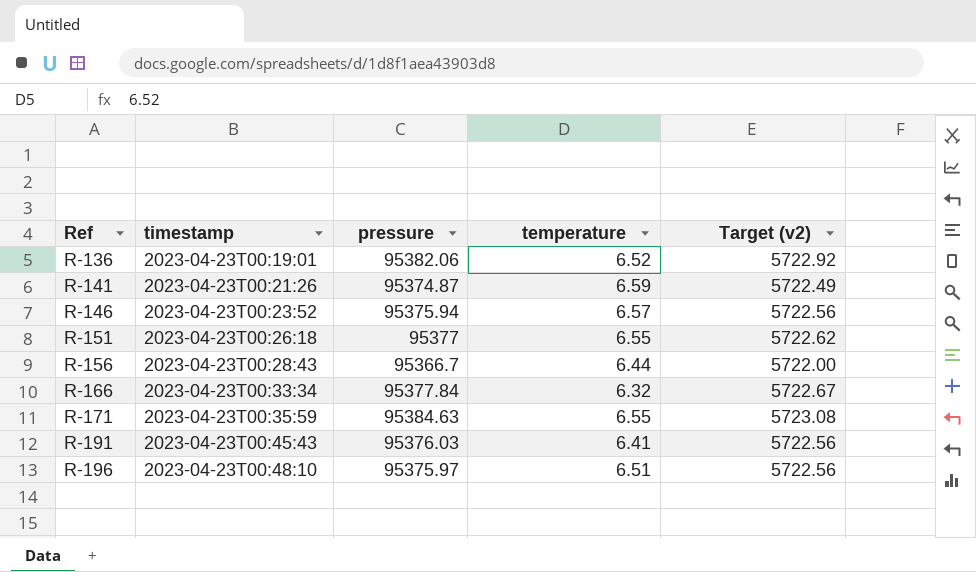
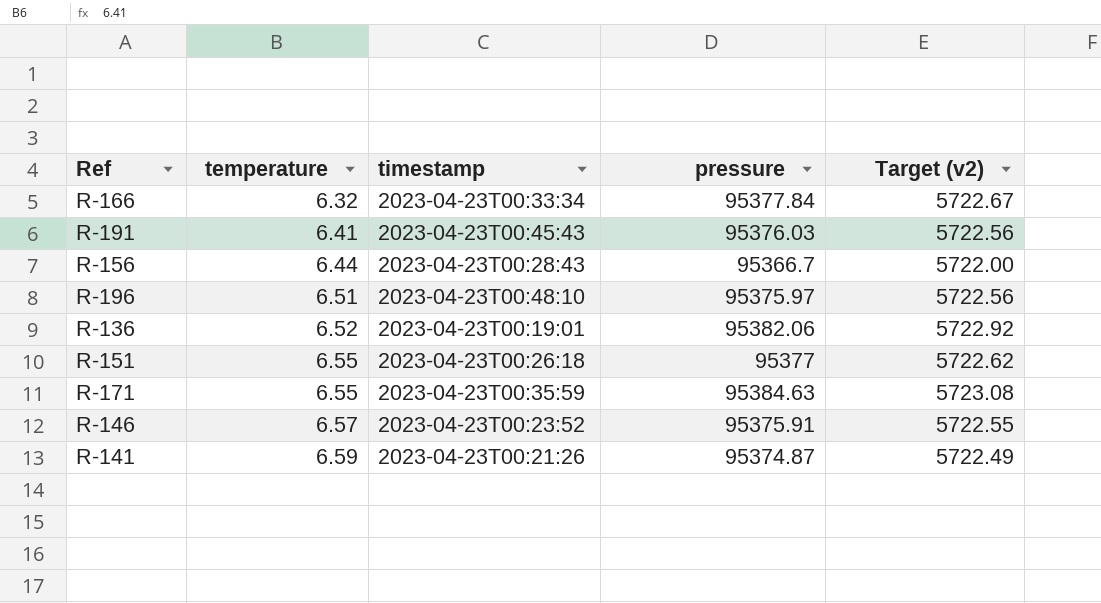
row order: Ref ascending -> temperature ascending
column temperature | position: 4 -> 2
R-146 | pressure: 95375.94 -> 95375.91
R-146 | Target (v2): 5722.56 -> 5722.55

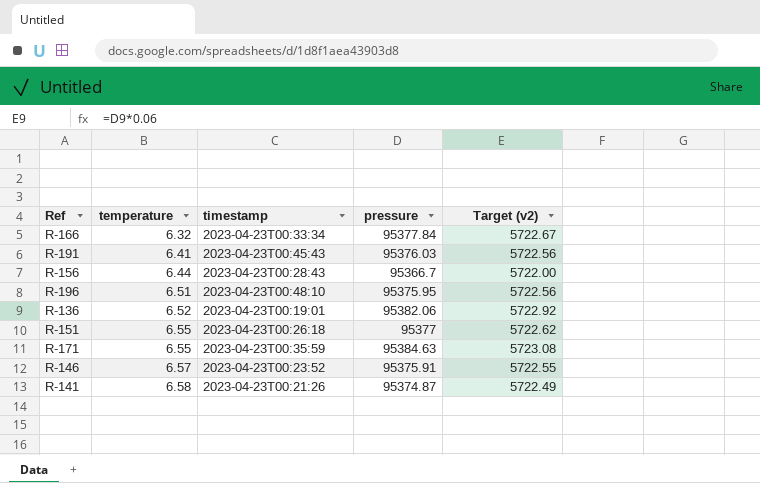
R-196 | pressure: 95375.97 -> 95375.95
R-141 | temperature: 6.59 -> 6.58

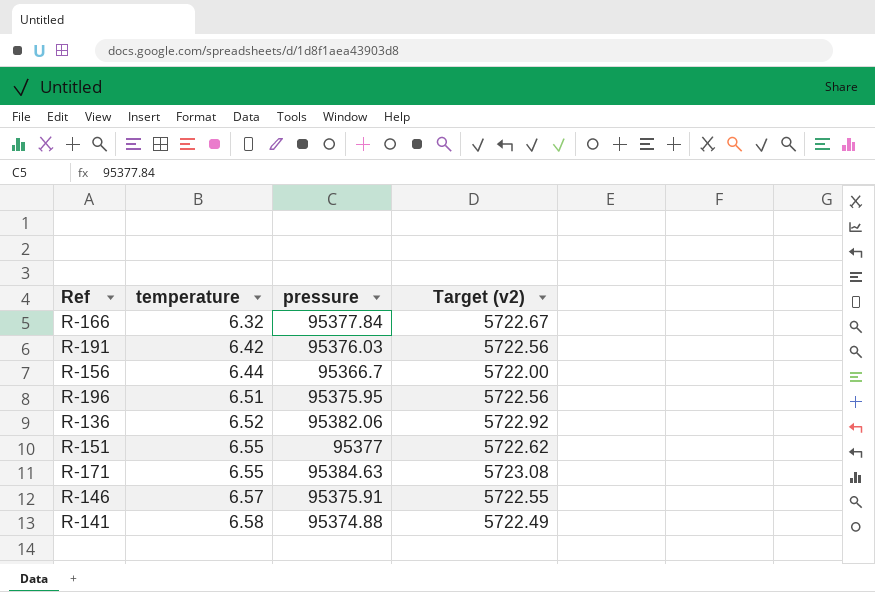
column timestamp | position: 3 -> none
R-191 | temperature: 6.41 -> 6.42
R-141 | pressure: 95374.87 -> 95374.88

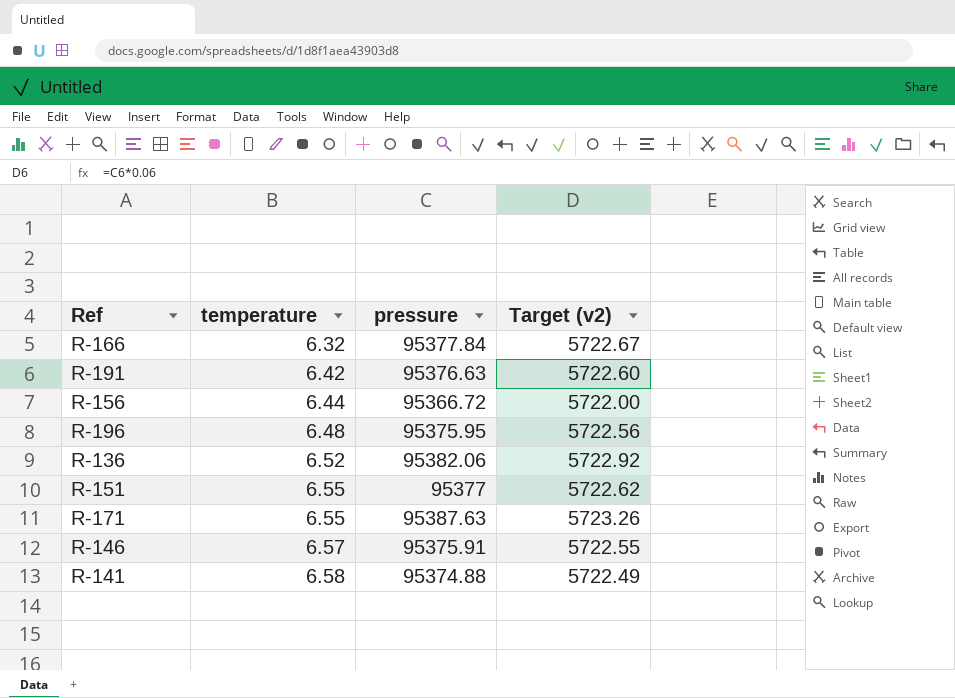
R-191 | pressure: 95376.03 -> 95376.63
R-191 | Target (v2): 5722.56 -> 5722.60
R-156 | pressure: 95366.7 -> 95366.72
R-196 | temperature: 6.51 -> 6.48
R-171 | pressure: 95384.63 -> 95387.63
R-171 | Target (v2): 5723.08 -> 5723.26

